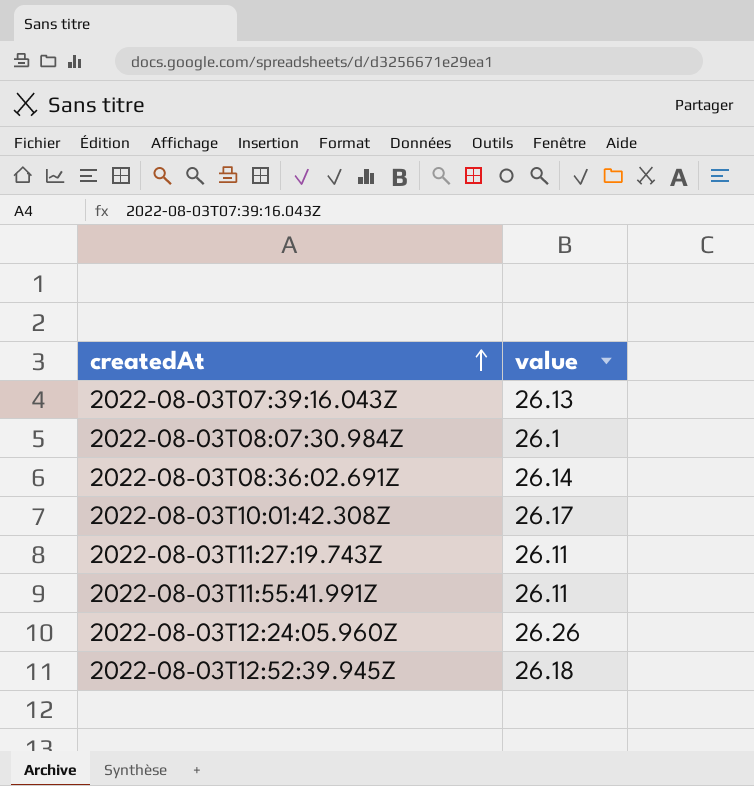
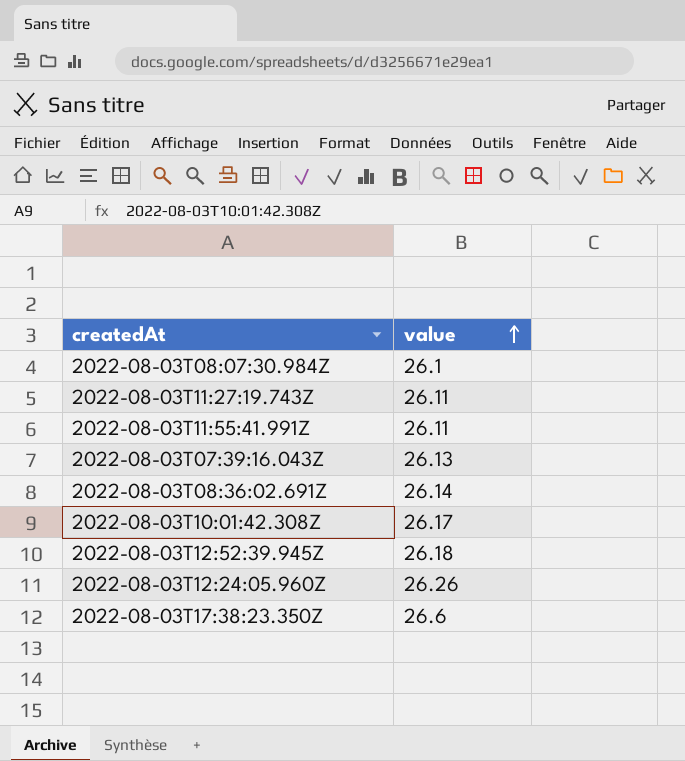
row order: createdAt ascending -> value ascending
row 2022-08-03T17:38:23.350Z: none -> 26.6

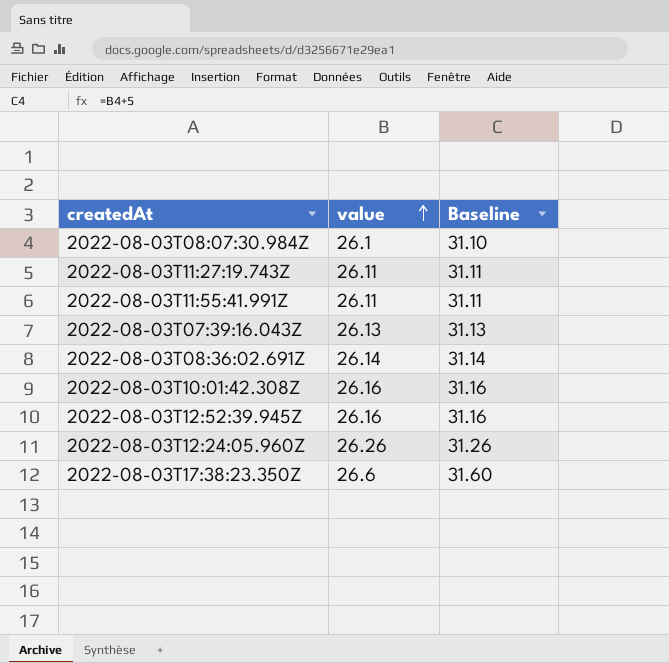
column Baseline | formula: none -> [value] + 5
2022-08-03T10:01:42.308Z | value: 26.17 -> 26.16
2022-08-03T12:52:39.945Z | value: 26.18 -> 26.16

